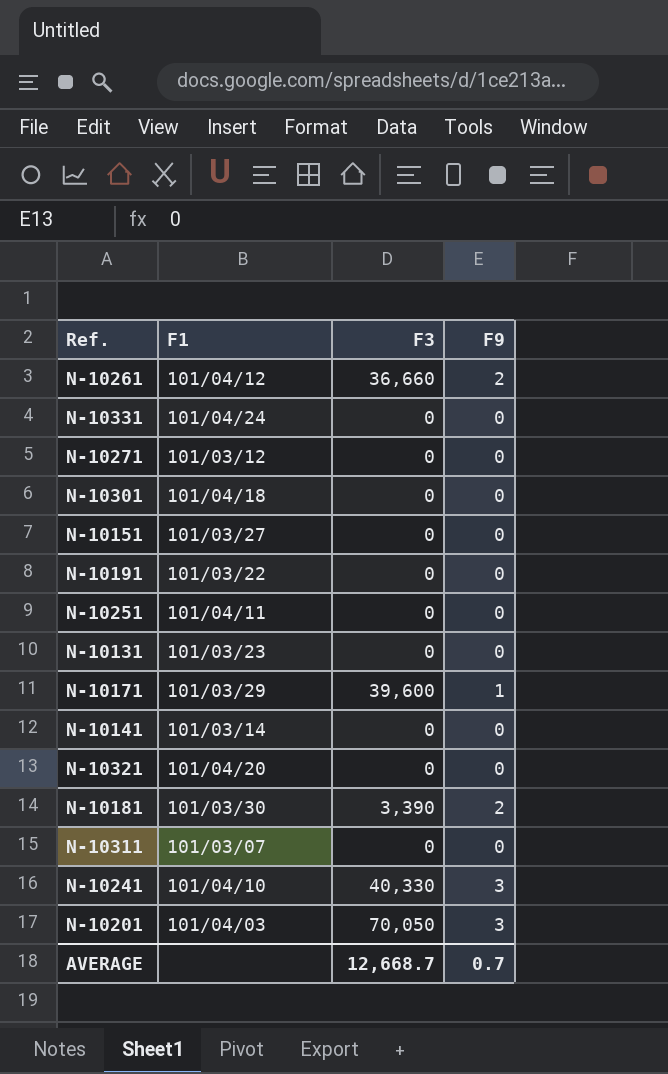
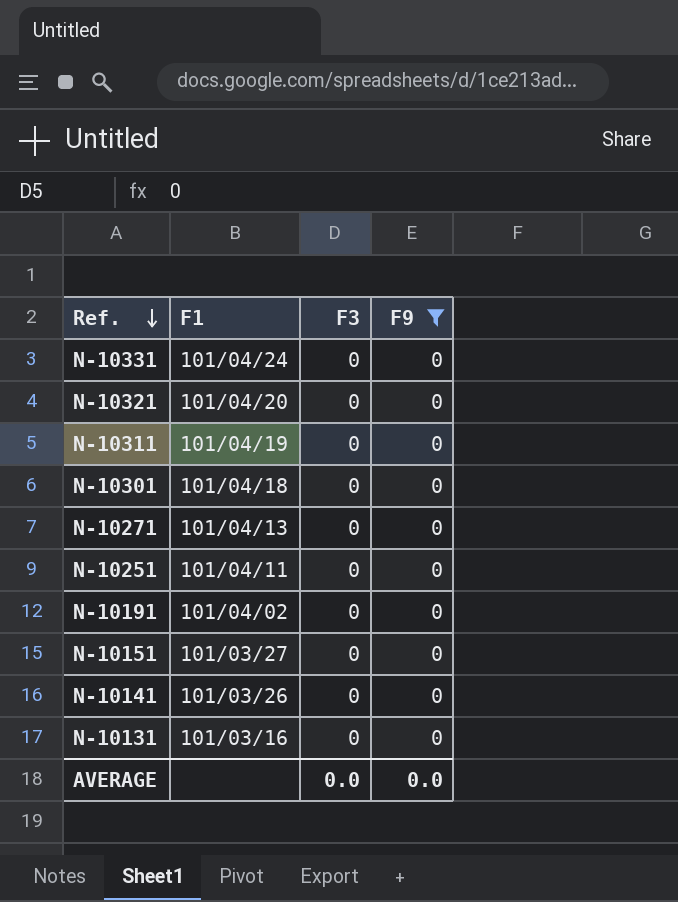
filter: none -> F9 = 0
row order: none -> Ref. descending
N-10311 | F1: 101/03/07 -> 101/04/19
N-10271 | F1: 101/03/12 -> 101/04/13
N-10191 | F1: 101/03/22 -> 101/04/02
N-10141 | F1: 101/03/14 -> 101/03/26
N-10131 | F1: 101/03/23 -> 101/03/16
AVERAGE | F3: 12,668.7 -> 0.0
AVERAGE | F9: 0.7 -> 0.0

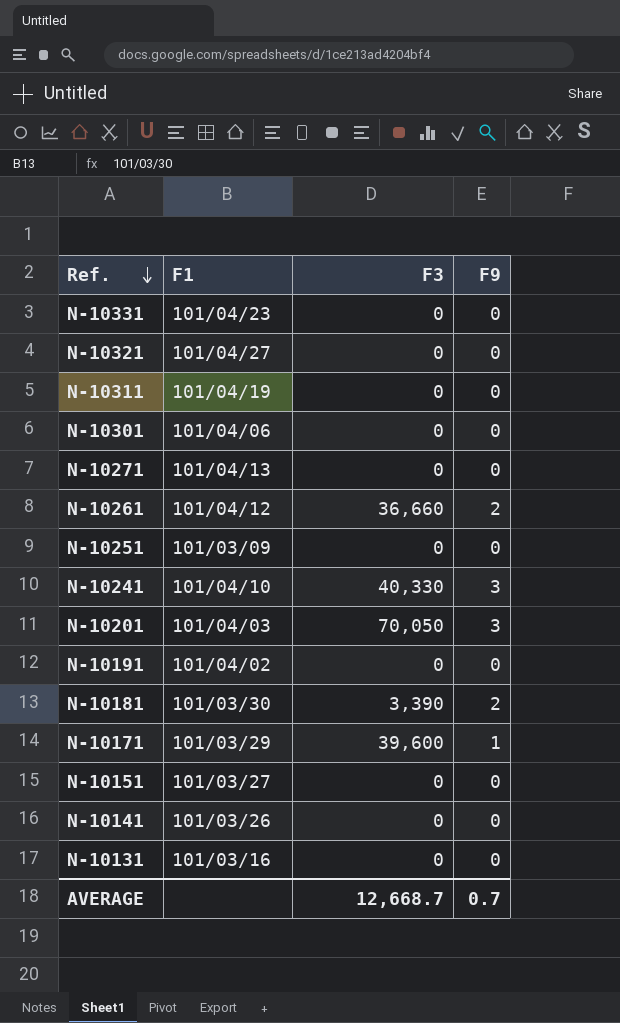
filter: F9 = 0 -> none
N-10331 | F1: 101/04/24 -> 101/04/23
N-10321 | F1: 101/04/20 -> 101/04/27
N-10301 | F1: 101/04/18 -> 101/04/06
N-10251 | F1: 101/04/11 -> 101/03/09
AVERAGE | F3: 0.0 -> 12,668.7
AVERAGE | F9: 0.0 -> 0.7

